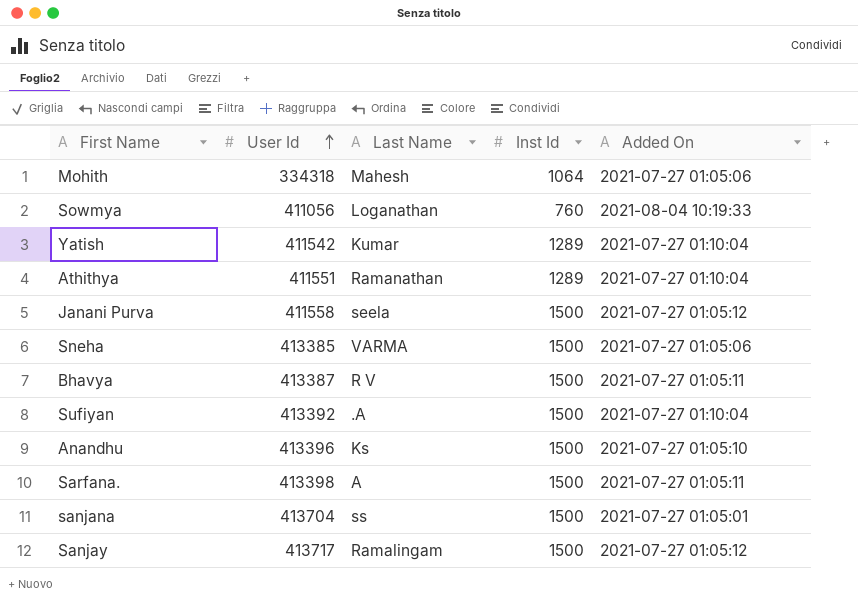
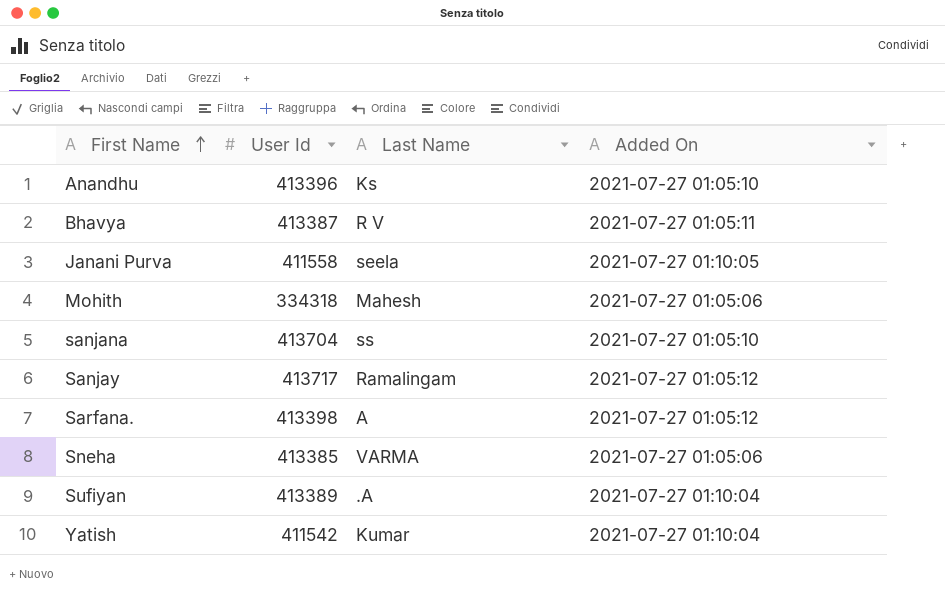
row order: User Id ascending -> First Name ascending
column Inst Id | position: 4 -> none
row Sowmya: 411056 | Loganathan | 760 | 2021-08-04 10:19:33 -> none
row Athithya: 411551 | Ramanathan | 1289 | 2021-07-27 01:10:04 -> none
Janani Purva | Added On: 2021-07-27 01:05:12 -> 2021-07-27 01:10:05
sanjana | Added On: 2021-07-27 01:05:01 -> 2021-07-27 01:05:10
Sarfana. | Added On: 2021-07-27 01:05:11 -> 2021-07-27 01:05:12
Sufiyan | User Id: 413392 -> 413389

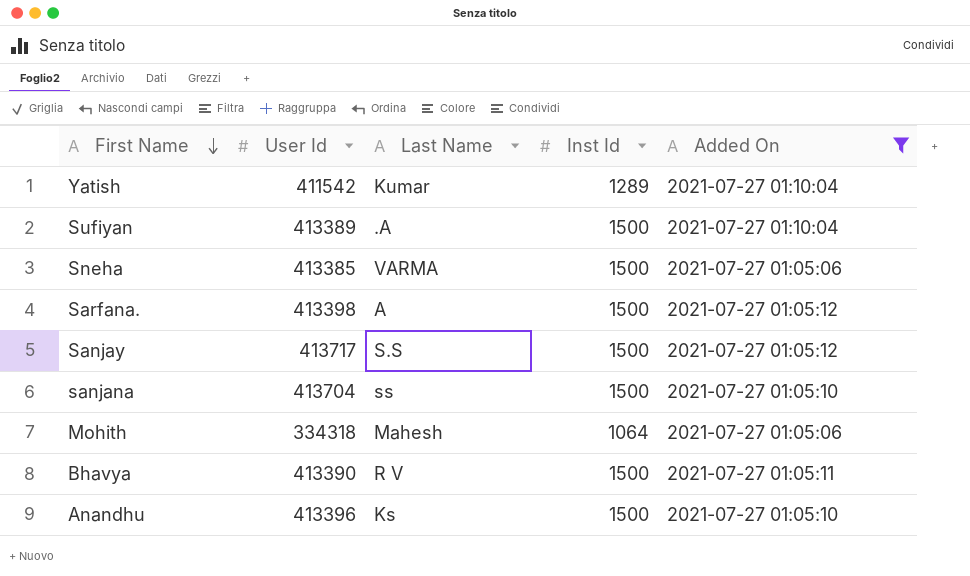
filter: none -> Added On != 2021-07-27 01:10:05
row order: First Name ascending -> First Name descending
column Inst Id | position: none -> 4
Sanjay | Last Name: Ramalingam -> S.S
Bhavya | User Id: 413387 -> 413390

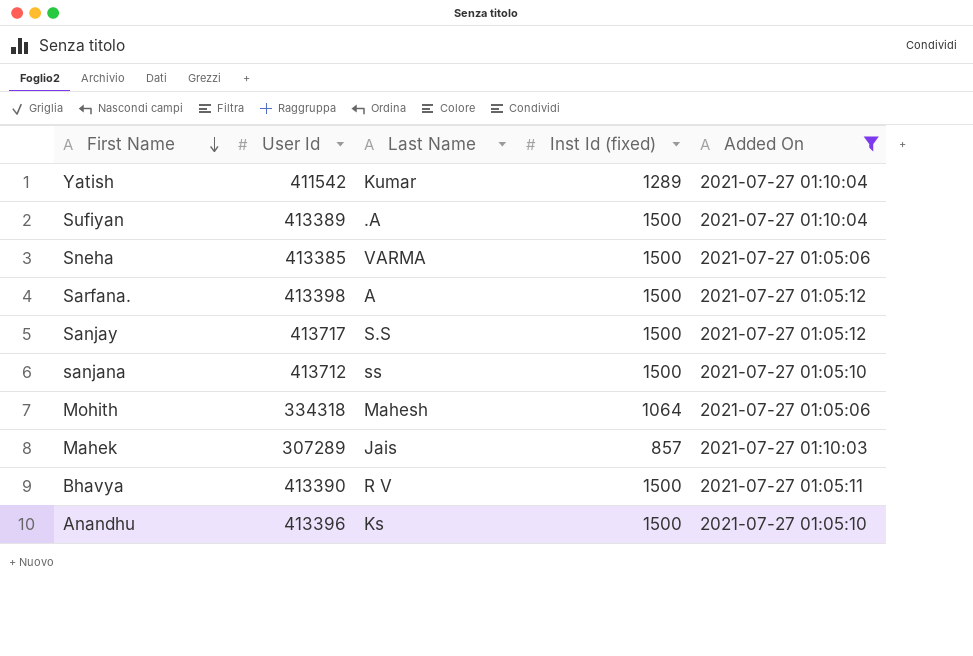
column name: Inst Id -> Inst Id (fixed)
sanjana | User Id: 413704 -> 413712
row Mahek: none -> 307289 | Jais | 857 | 2021-07-27 01:10:03

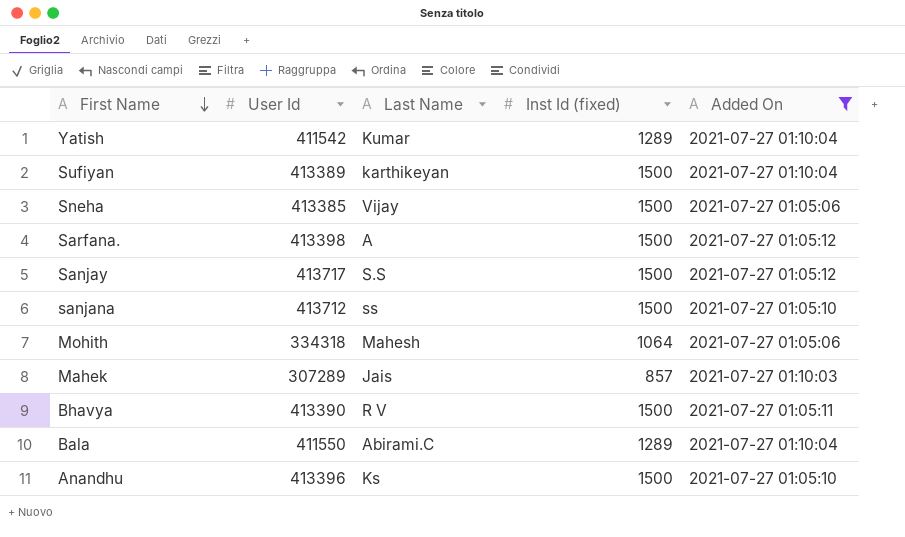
Sufiyan | Last Name: .A -> karthikeyan
Sneha | Last Name: VARMA -> Vijay
row Bala: none -> 411550 | Abirami.C | 1289 | 2021-07-27 01:10:04

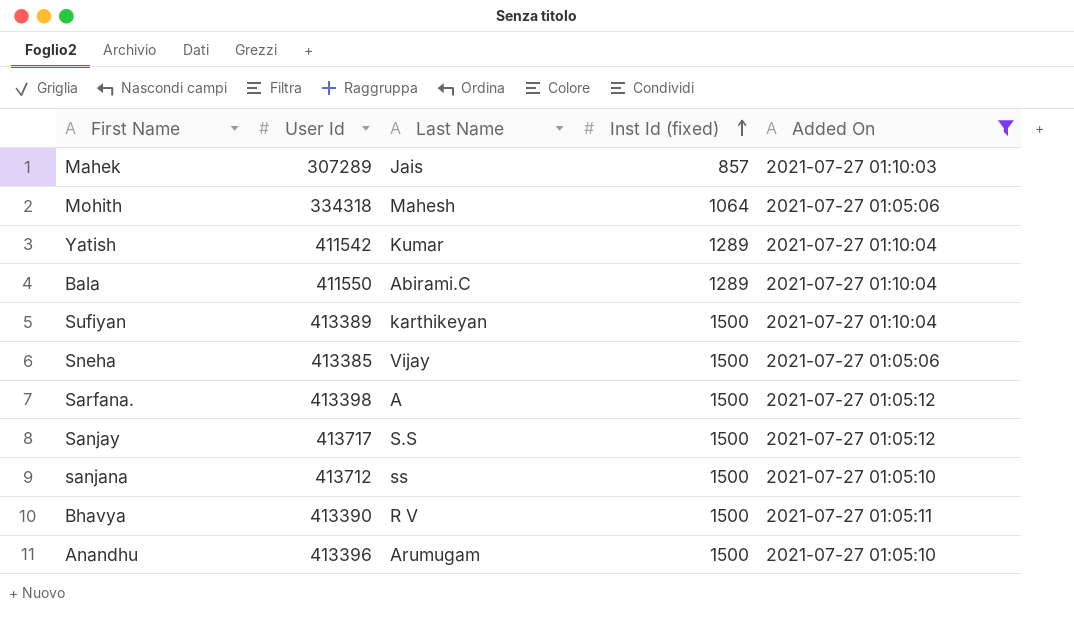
row order: First Name descending -> Inst Id (fixed) ascending
Anandhu | Last Name: Ks -> Arumugam

